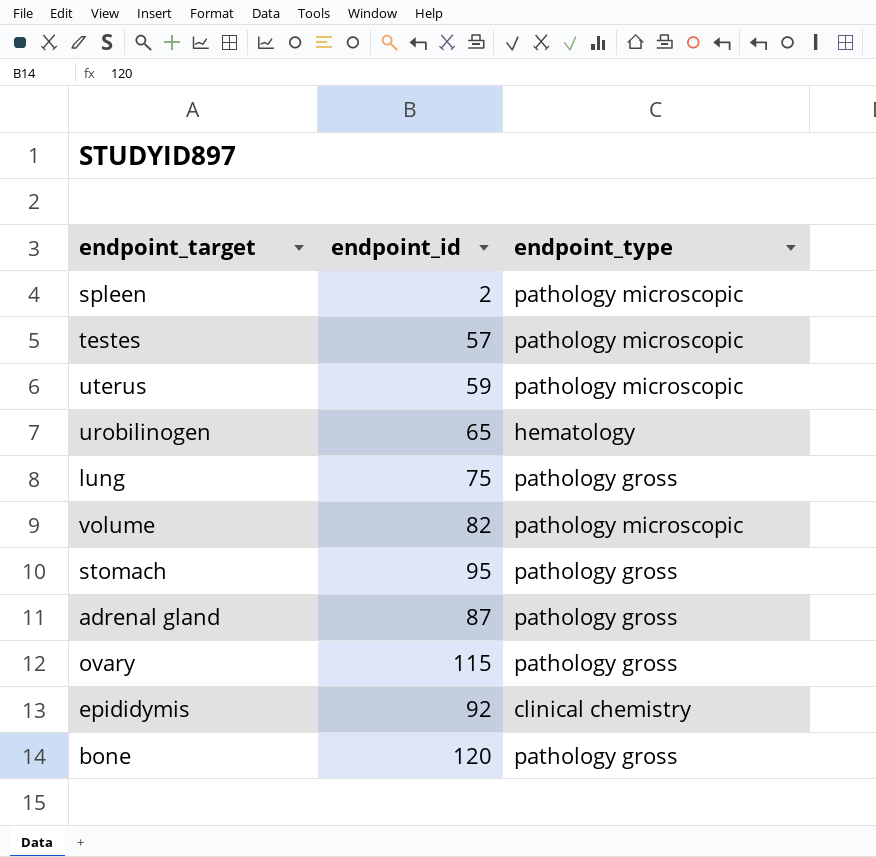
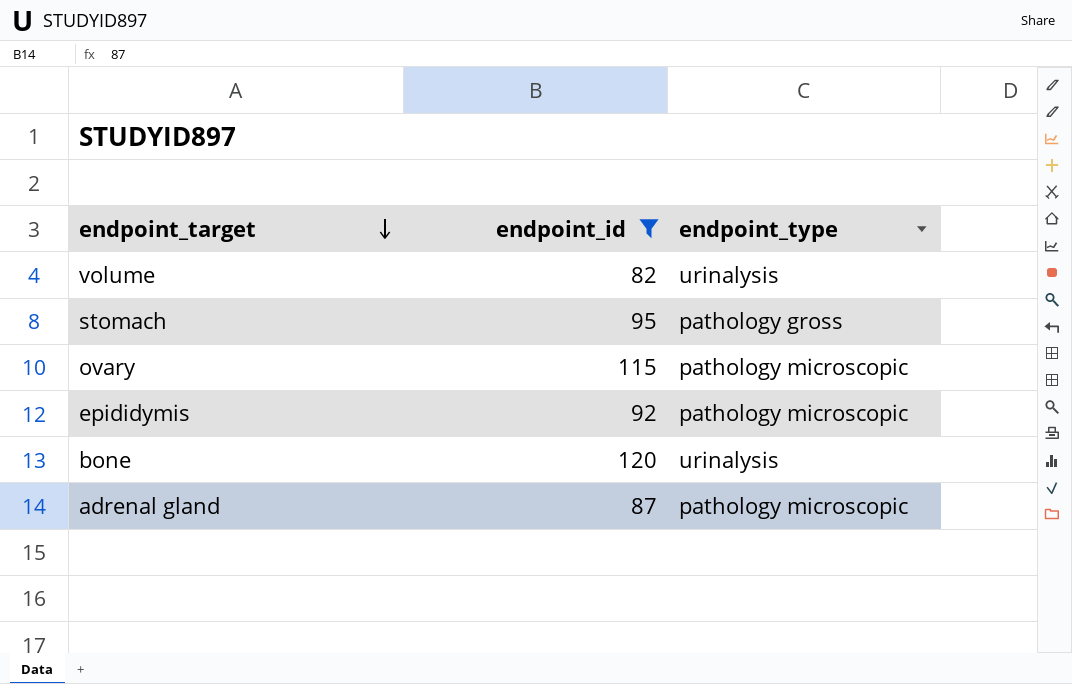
filter: none -> endpoint_id >= 82
row order: none -> endpoint_target descending
volume | endpoint_type: pathology microscopic -> urinalysis
ovary | endpoint_type: pathology gross -> pathology microscopic
epididymis | endpoint_type: clinical chemistry -> pathology microscopic
bone | endpoint_type: pathology gross -> urinalysis
adrenal gland | endpoint_type: pathology gross -> pathology microscopic

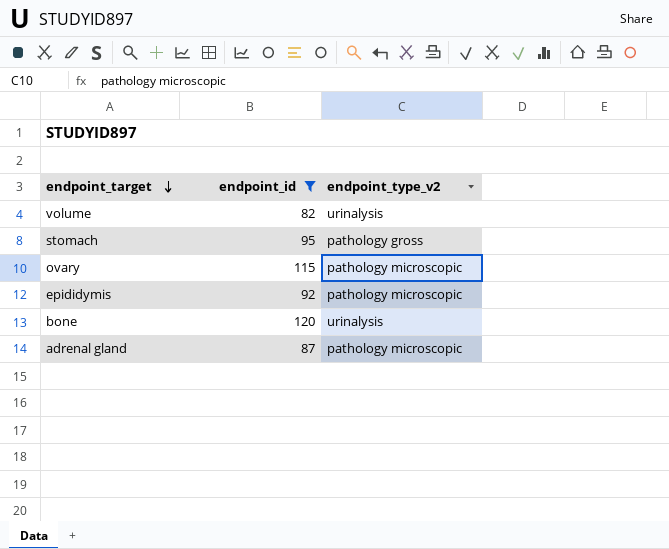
column name: endpoint_type -> endpoint_type_v2

